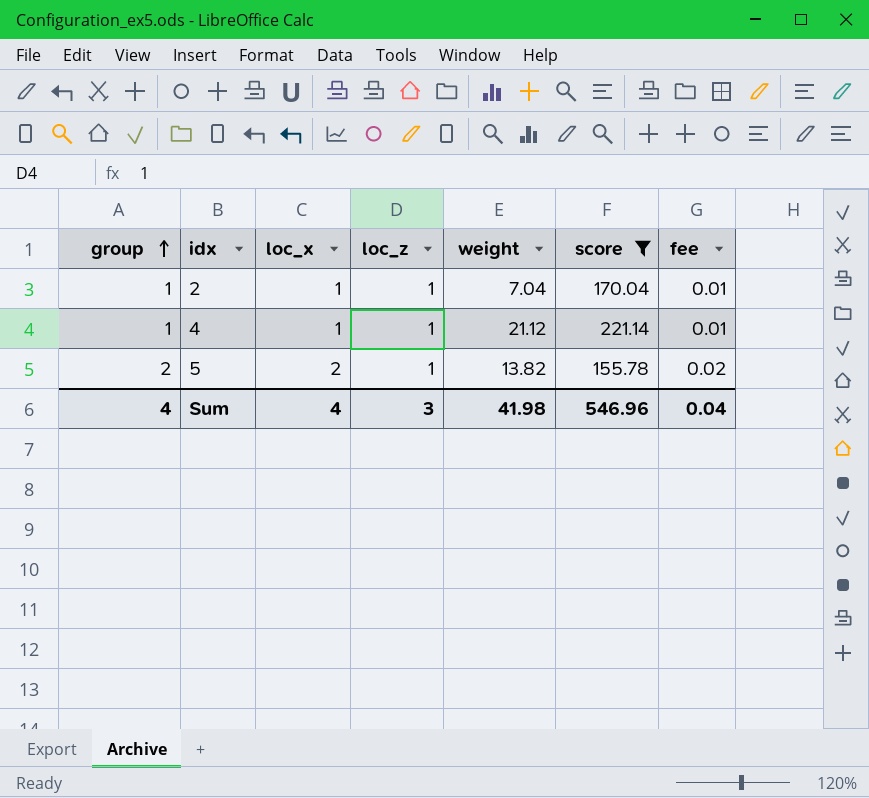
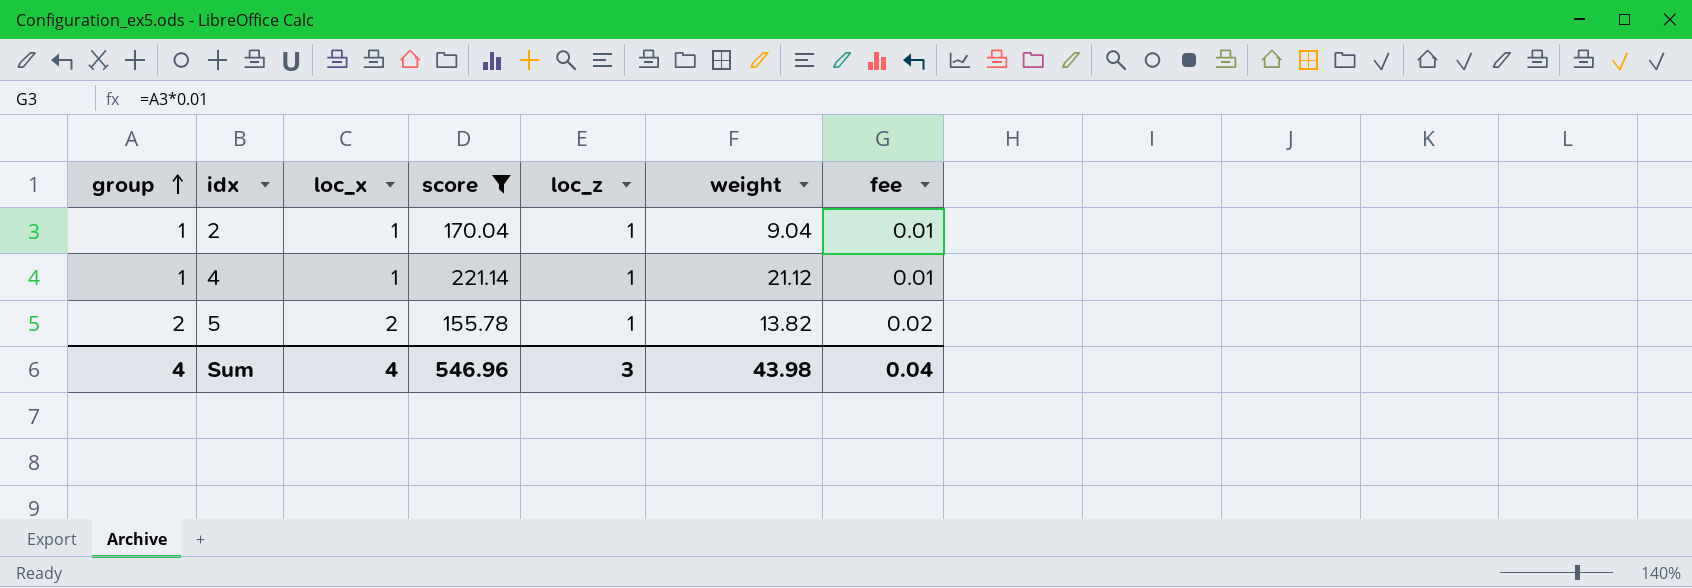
column score | position: 6 -> 4
2 | weight: 7.04 -> 9.04
Sum | weight: 41.98 -> 43.98

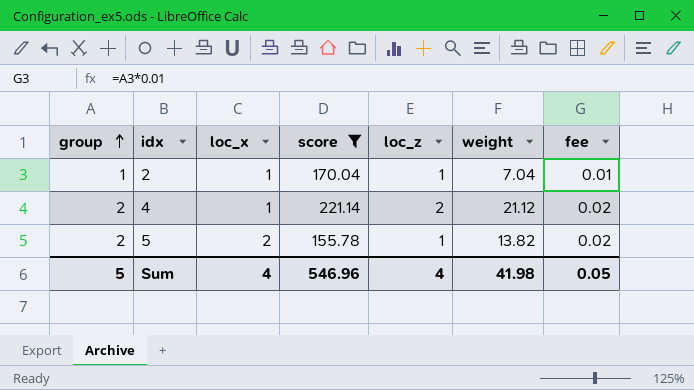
2 | weight: 9.04 -> 7.04
4 | group: 1 -> 2
4 | loc_z: 1 -> 2
4 | fee: 0.01 -> 0.02
Sum | group: 4 -> 5
Sum | loc_z: 3 -> 4
Sum | weight: 43.98 -> 41.98
Sum | fee: 0.04 -> 0.05

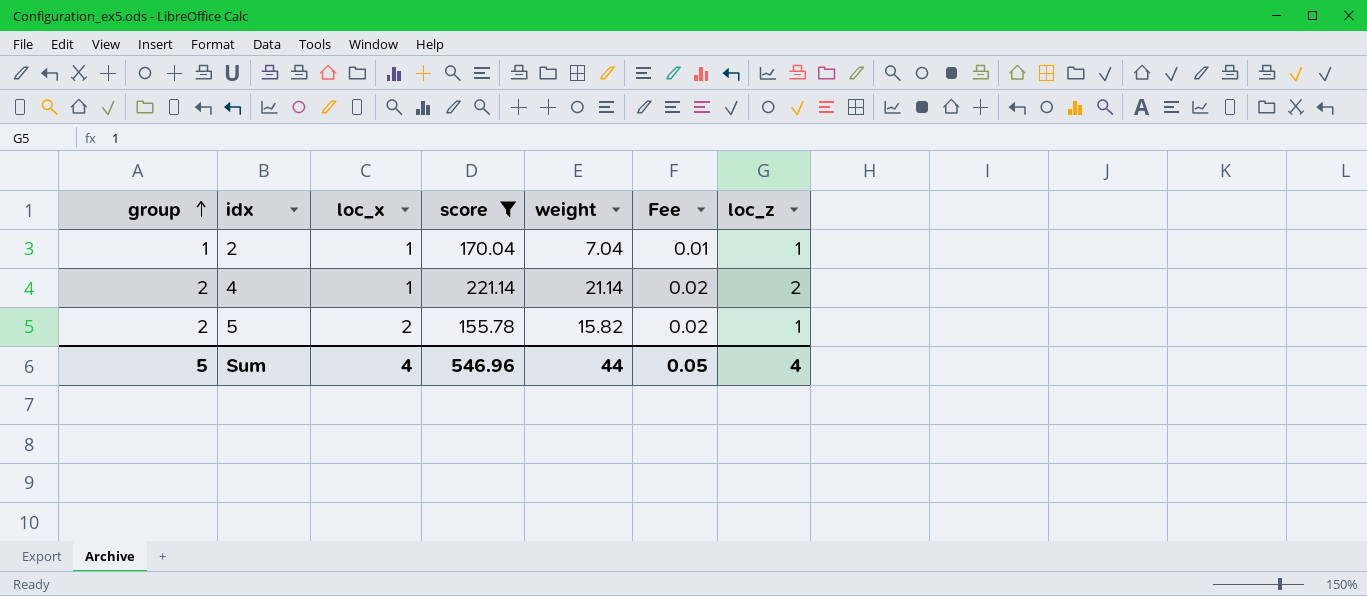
column name: fee -> Fee
column loc_z | position: 5 -> 7
4 | weight: 21.12 -> 21.14
5 | weight: 13.82 -> 15.82
Sum | weight: 41.98 -> 44

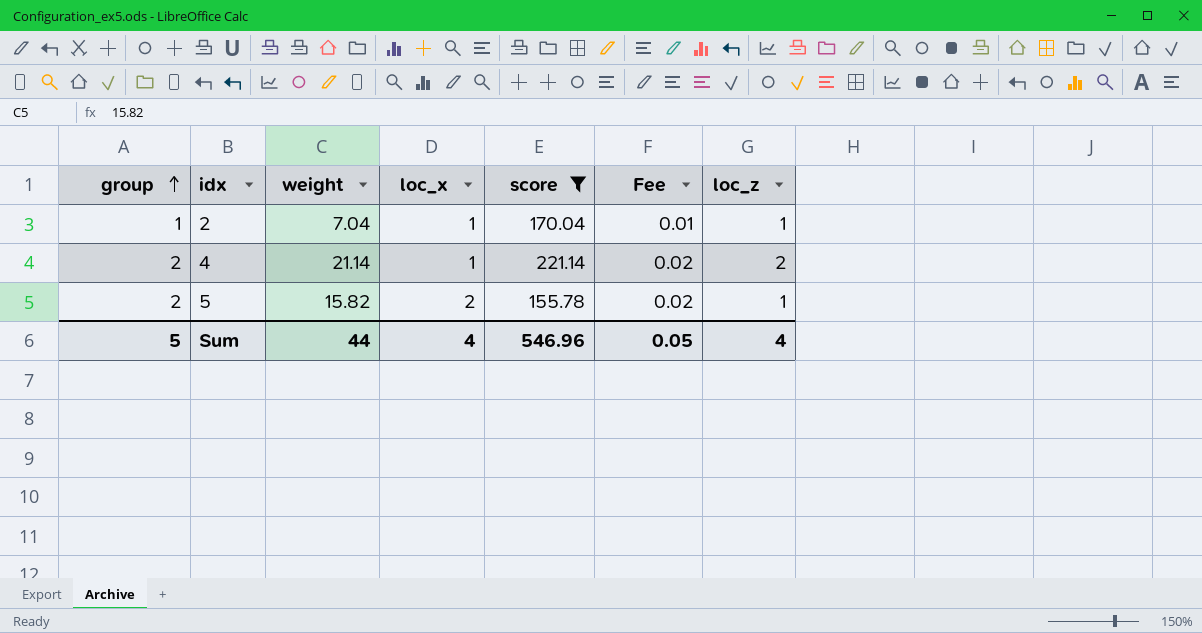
column weight | position: 5 -> 3

